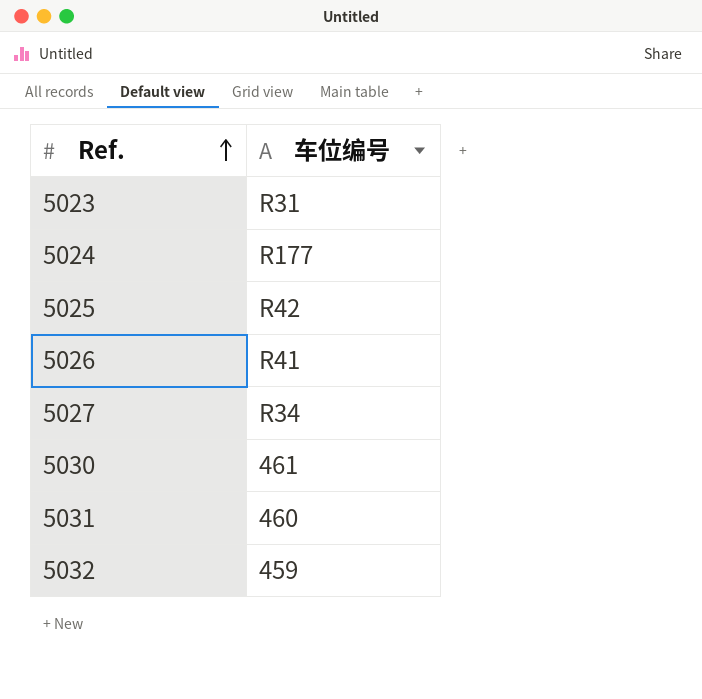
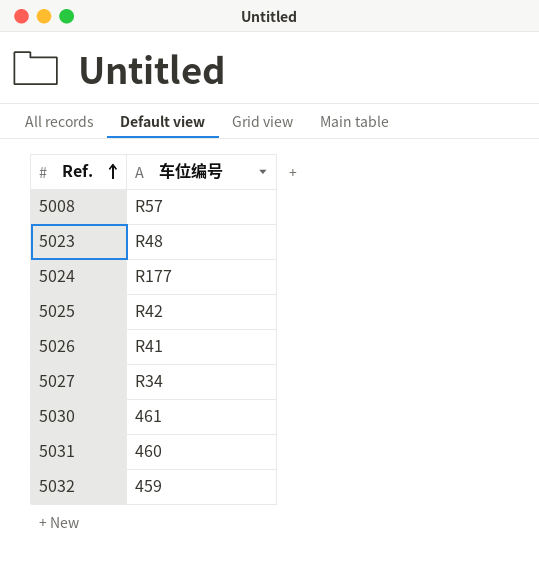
row 5008: none -> R57
5023 | 车位编号: R31 -> R48

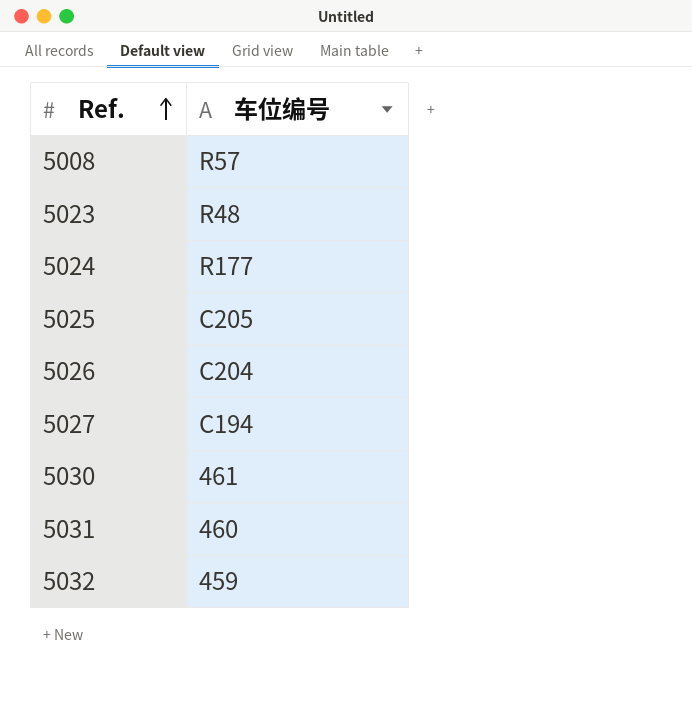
5025 | 车位编号: R42 -> C205
5026 | 车位编号: R41 -> C204
5027 | 车位编号: R34 -> C194

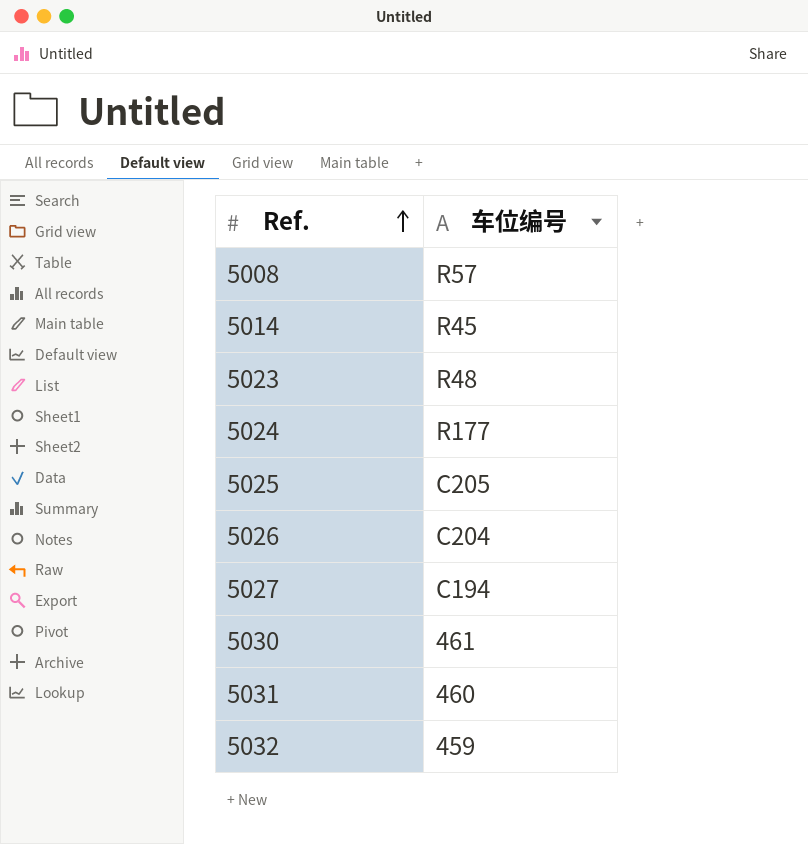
row 5014: none -> R45

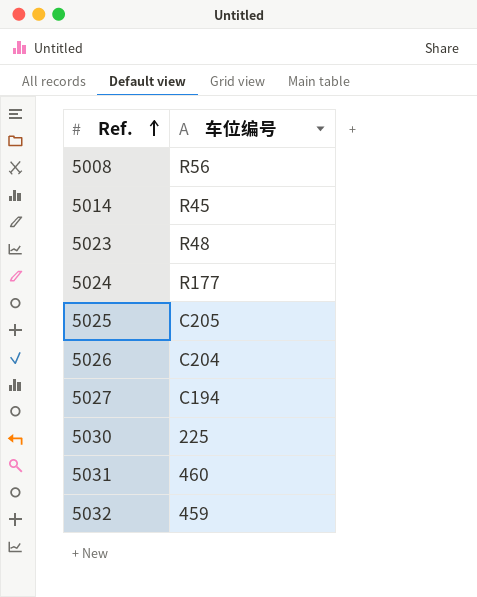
5008 | 车位编号: R57 -> R56
5030 | 车位编号: 461 -> 225

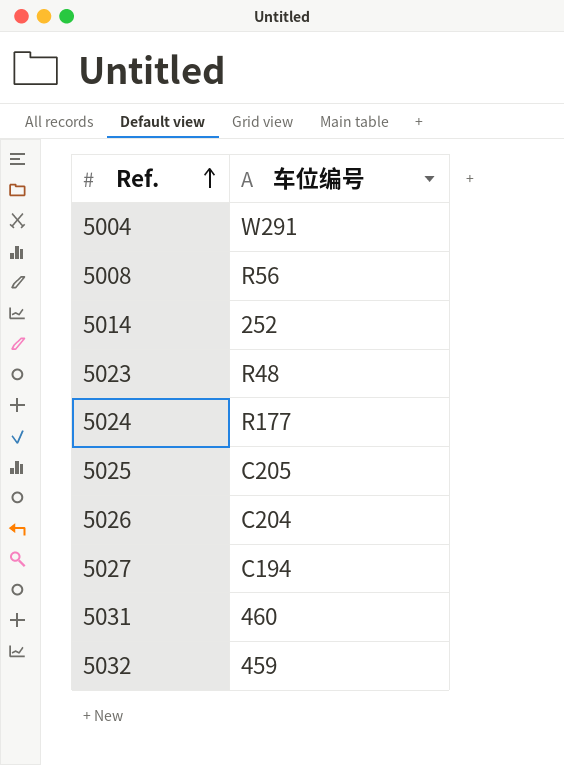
row 5030: 225 -> none
row 5004: none -> W291
5014 | 车位编号: R45 -> 252

